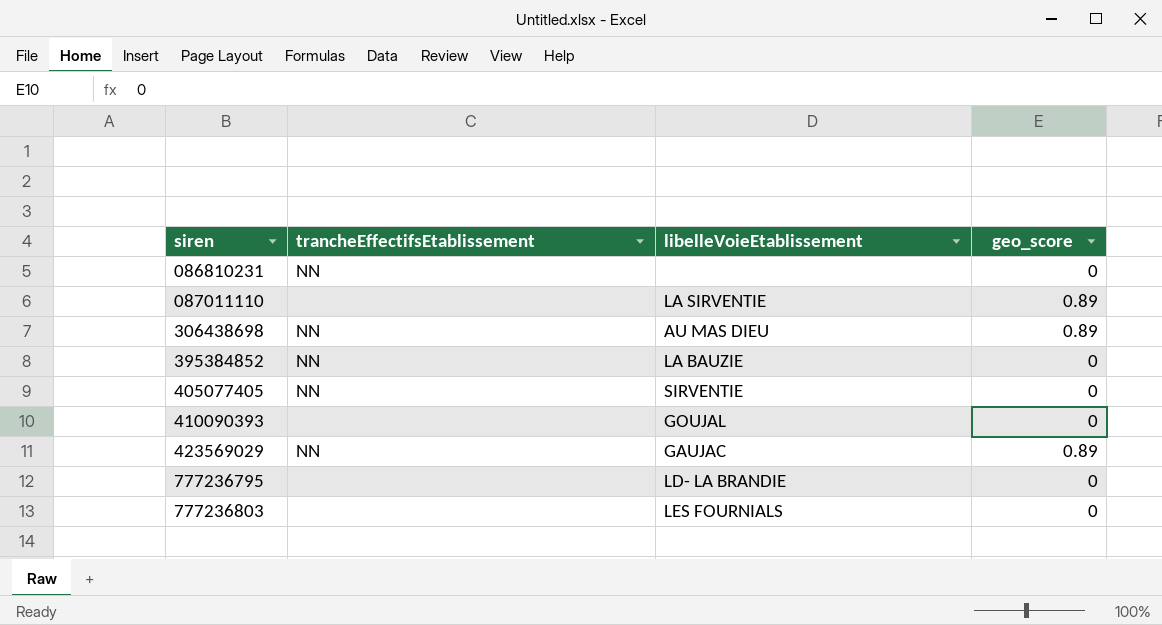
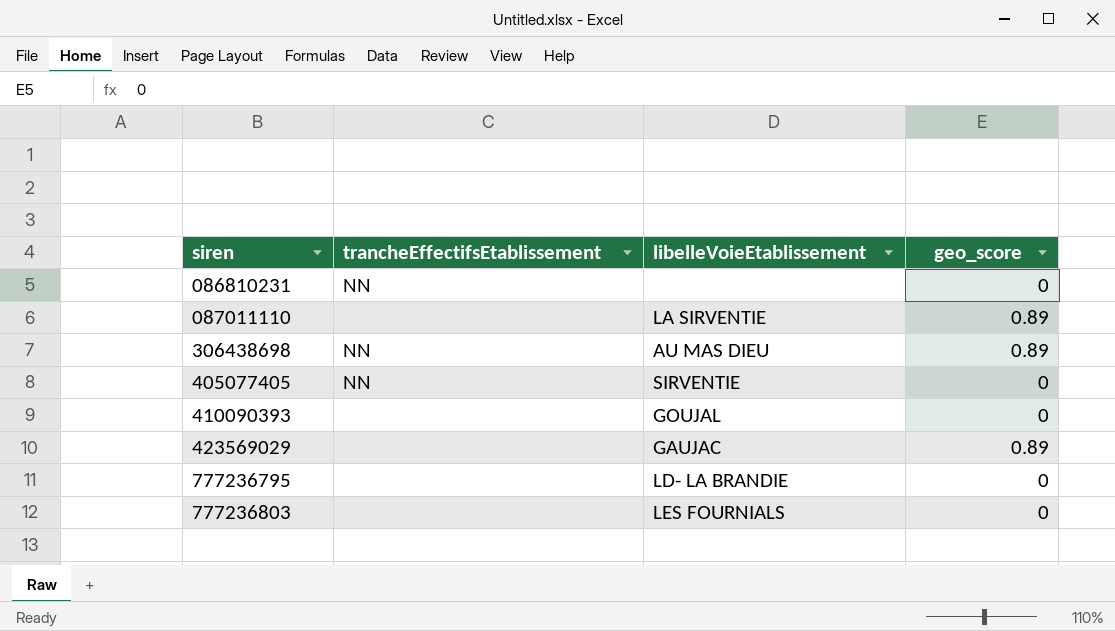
row 395384852: NN | LA BAUZIE | 0 -> none
423569029 | trancheEffectifsEtablissement: NN -> none

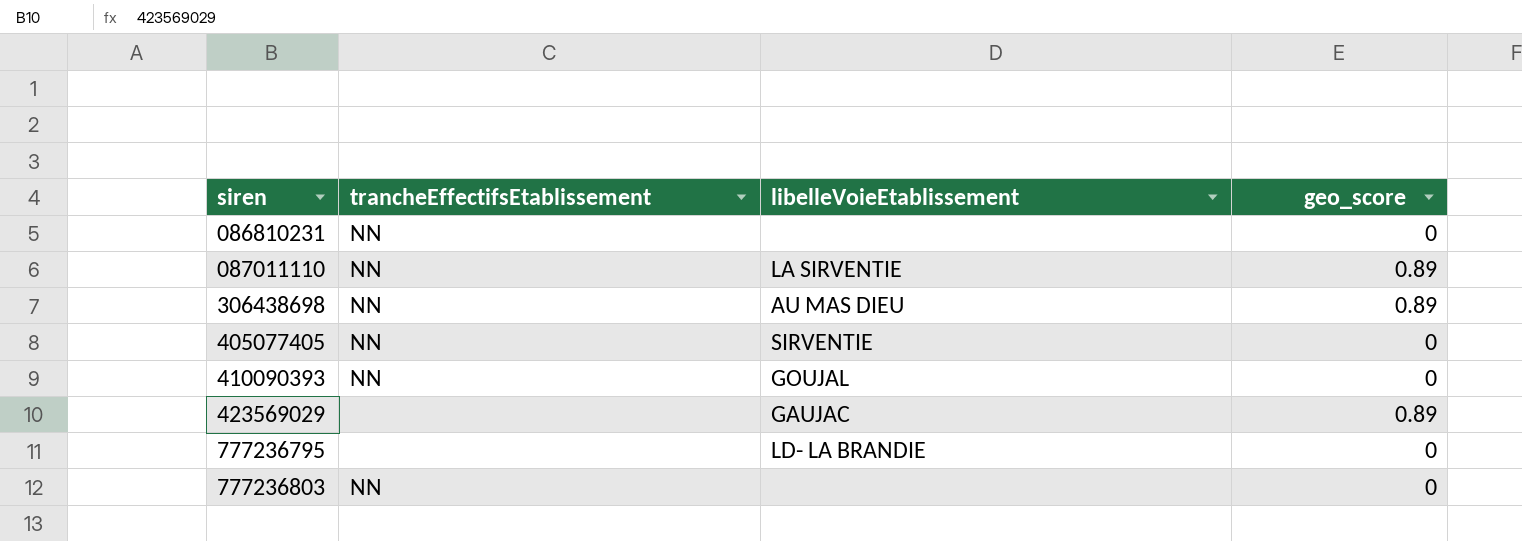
087011110 | trancheEffectifsEtablissement: none -> NN
410090393 | trancheEffectifsEtablissement: none -> NN
777236803 | trancheEffectifsEtablissement: none -> NN
777236803 | libelleVoieEtablissement: LES FOURNIALS -> none

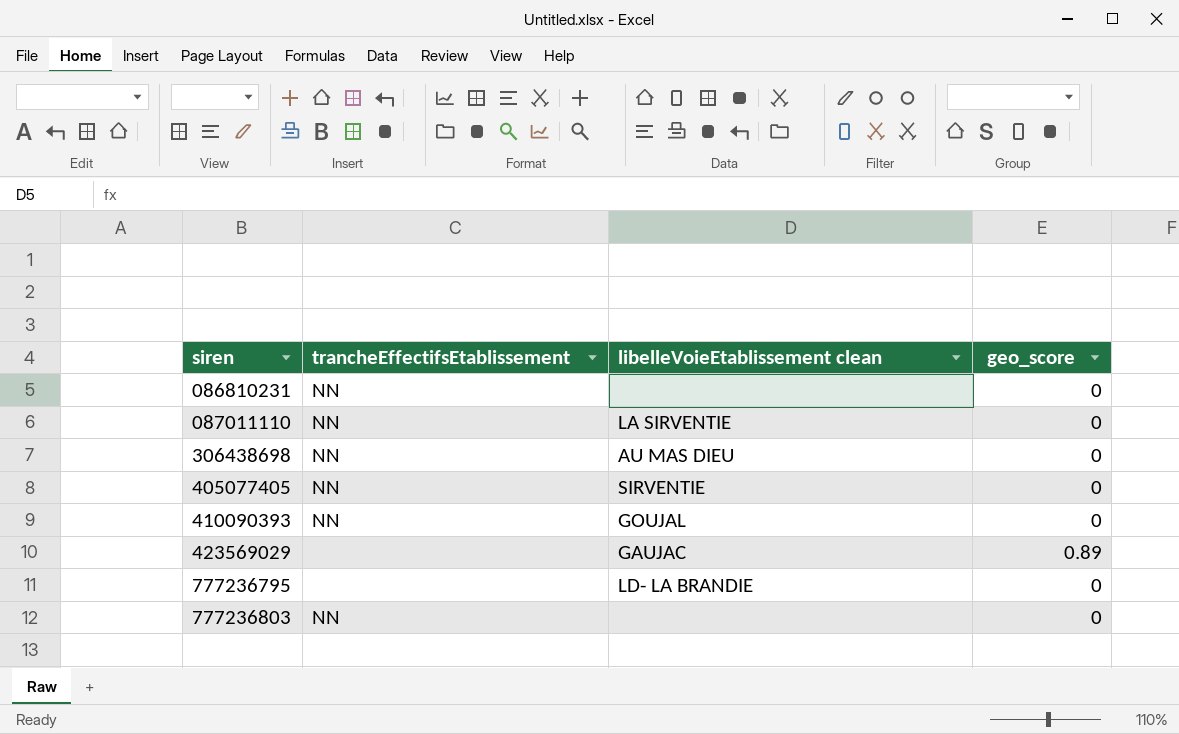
column name: libelleVoieEtablissement -> libelleVoieEtablissement clean
087011110 | geo_score: 0.89 -> 0
306438698 | geo_score: 0.89 -> 0

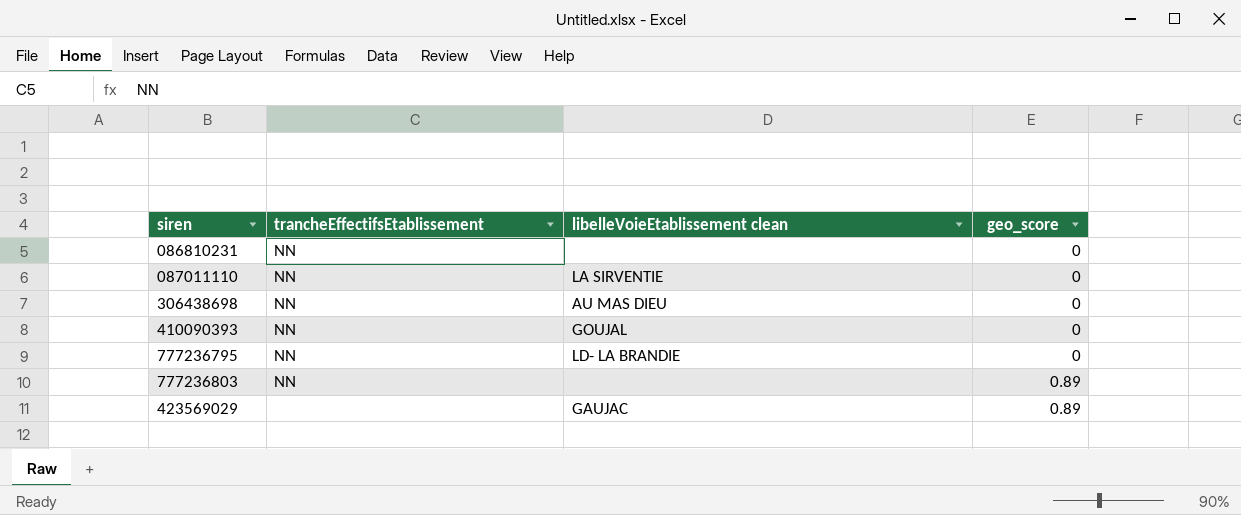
row order: siren ascending -> geo_score ascending
row 405077405: NN | SIRVENTIE | 0 -> none
777236795 | trancheEffectifsEtablissement: none -> NN
777236803 | geo_score: 0 -> 0.89

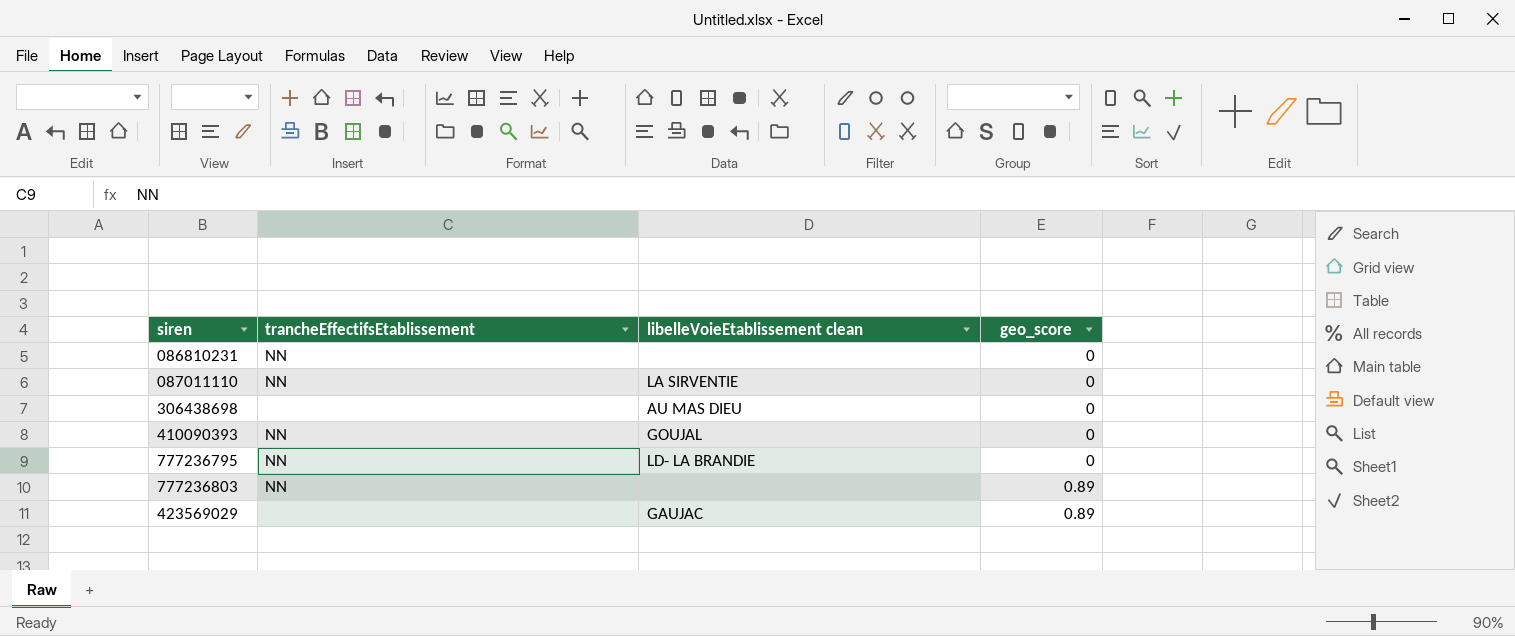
306438698 | trancheEffectifsEtablissement: NN -> none

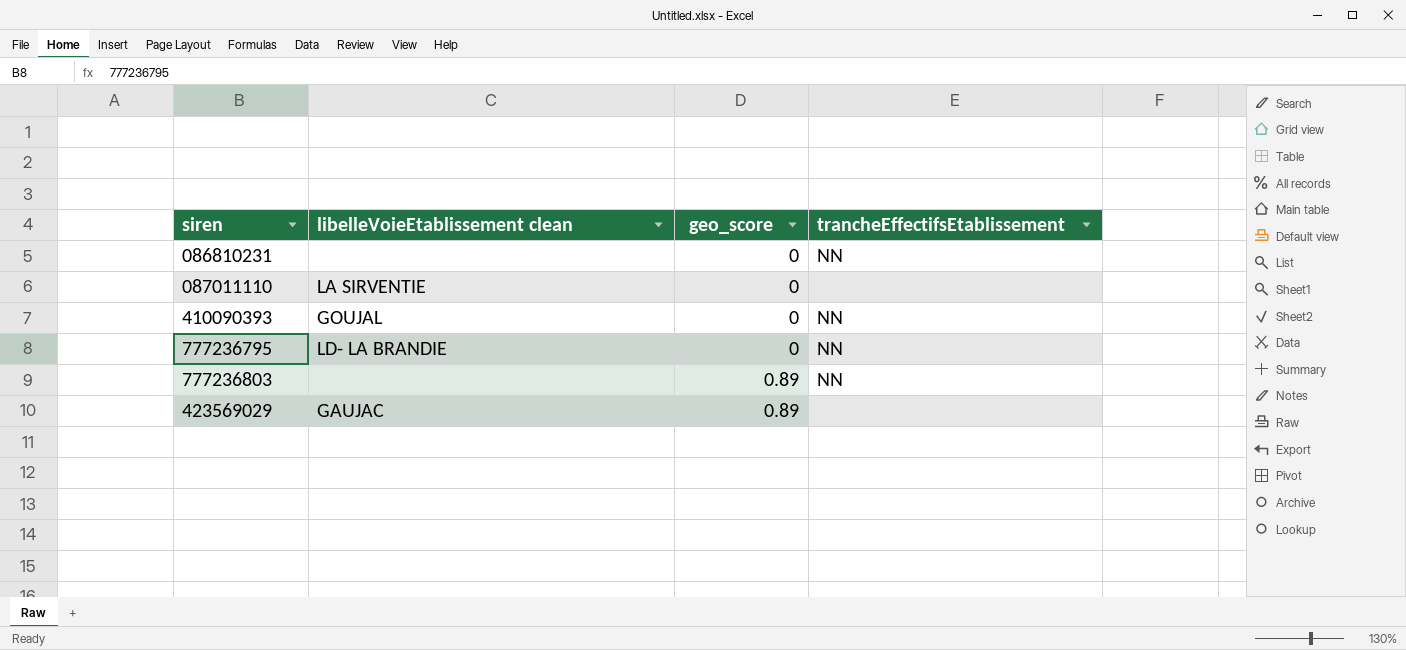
column trancheEffectifsEtablissement | position: 2 -> 4
row 306438698: none | AU MAS DIEU | 0 -> none
087011110 | trancheEffectifsEtablissement: NN -> none

